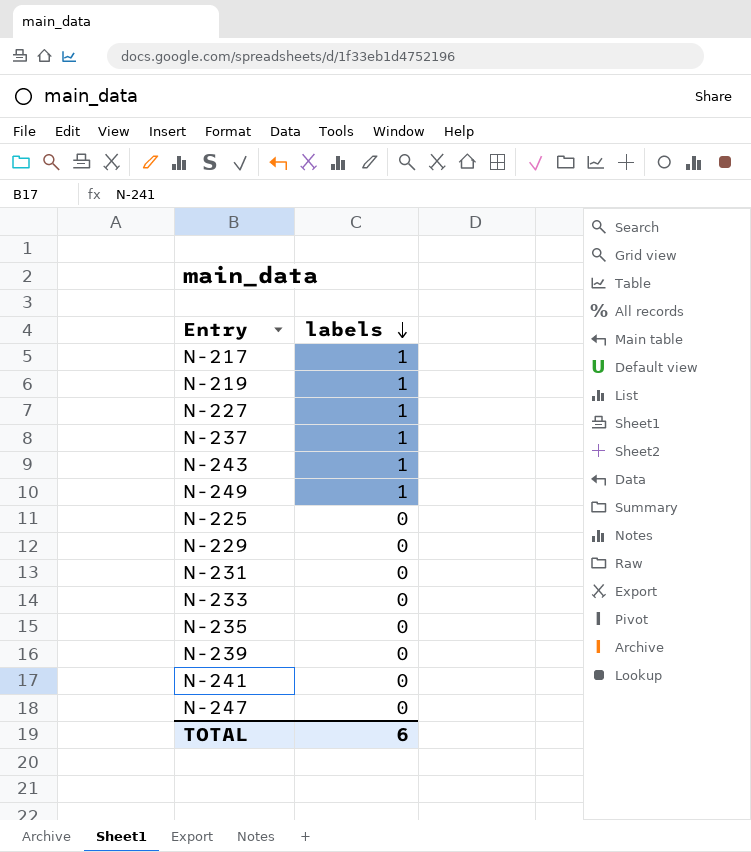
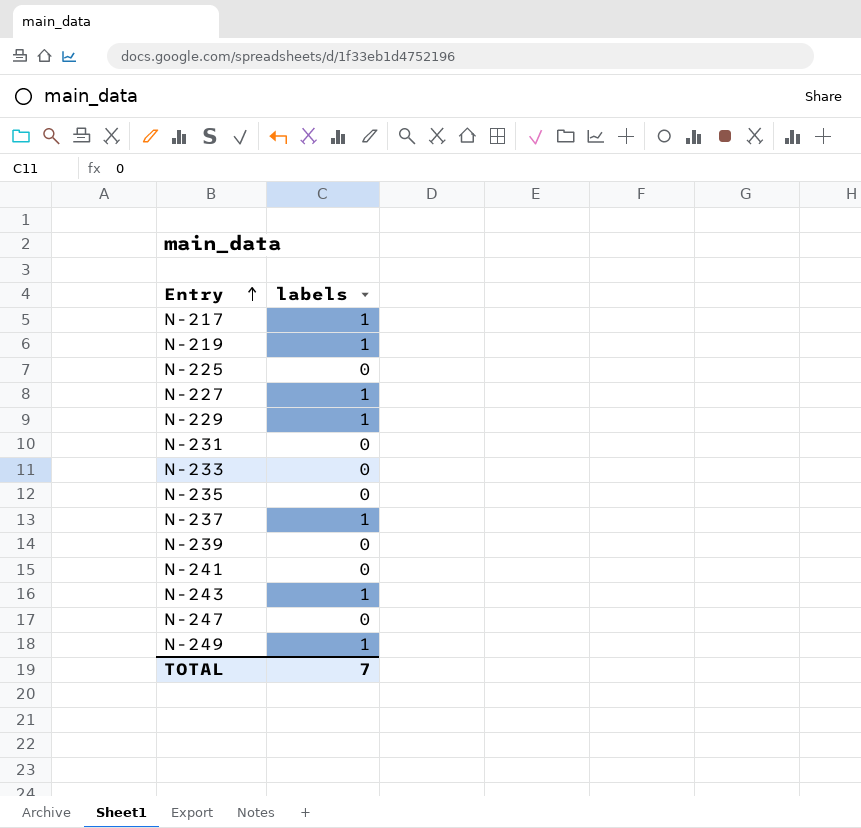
row order: labels descending -> Entry ascending
N-229 | labels: 0 -> 1
TOTAL | labels: 6 -> 7

